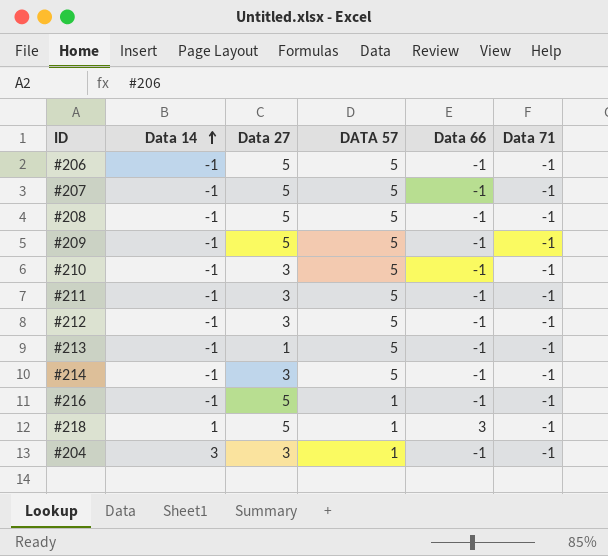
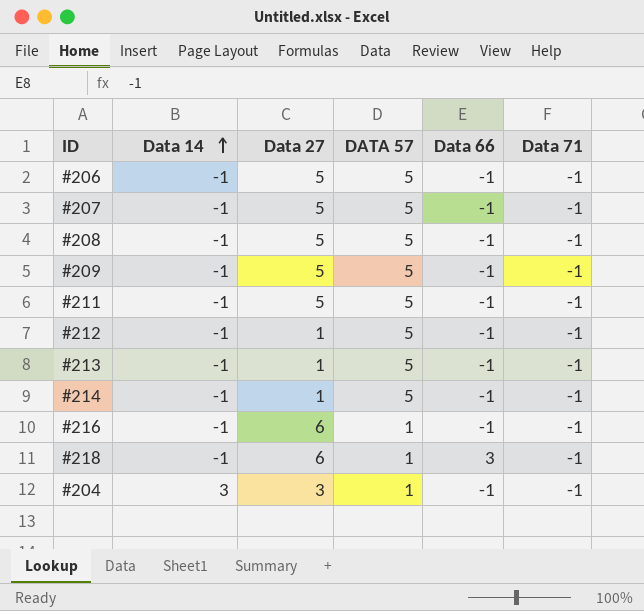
row #210: -1 | 3 | 5 | -1 | -1 -> none
#211 | Data 27: 3 -> 5
#212 | Data 27: 3 -> 1
#214 | Data 27: 3 -> 1
#216 | Data 27: 5 -> 6
#218 | Data 14: 1 -> -1
#218 | Data 27: 5 -> 6

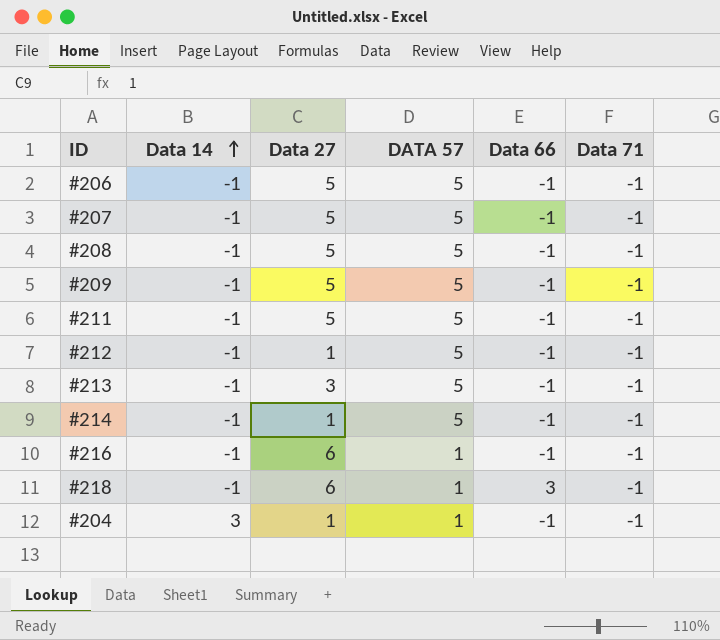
#213 | Data 27: 1 -> 3
#204 | Data 27: 3 -> 1

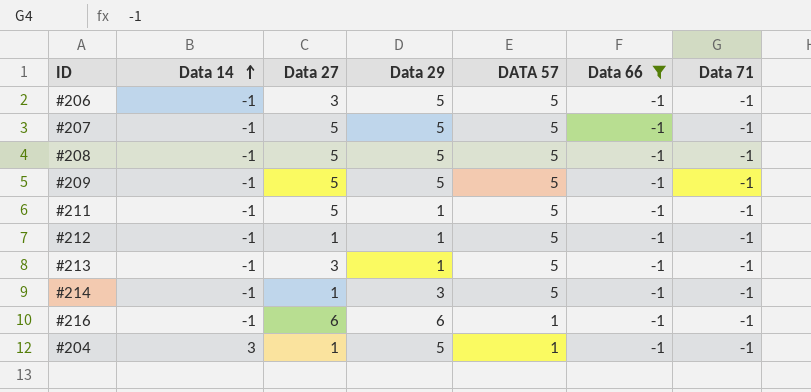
filter: none -> Data 66 = -1
column Data 29 | position: none -> 4
#206 | Data 27: 5 -> 3

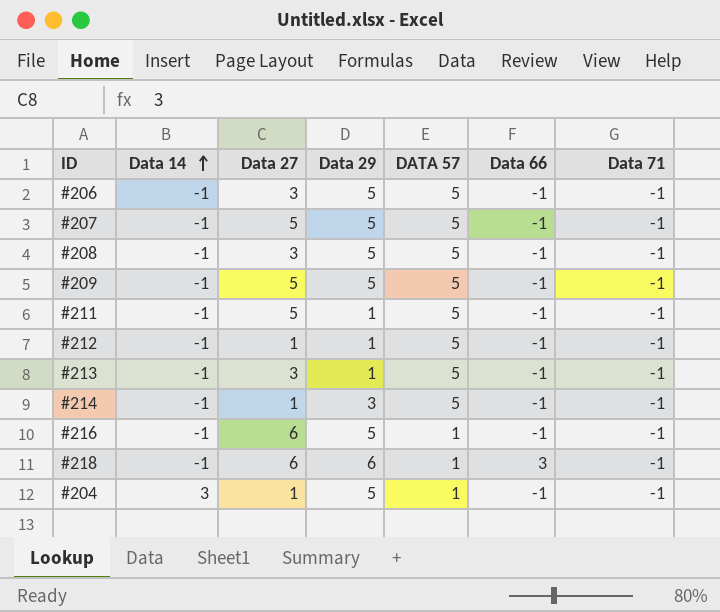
filter: Data 66 = -1 -> none
#208 | Data 27: 5 -> 3
#216 | Data 29: 6 -> 5

